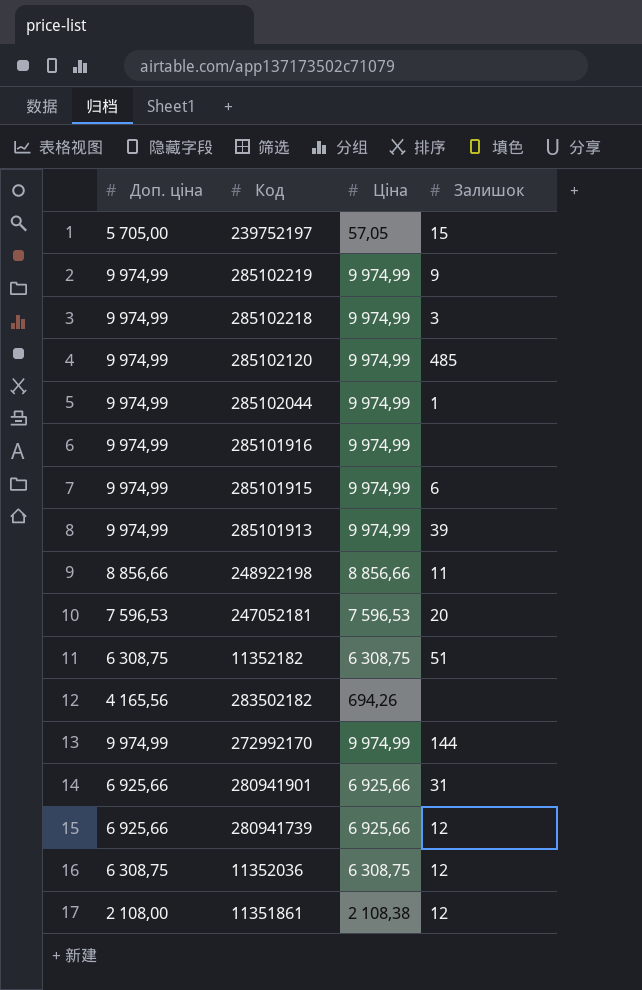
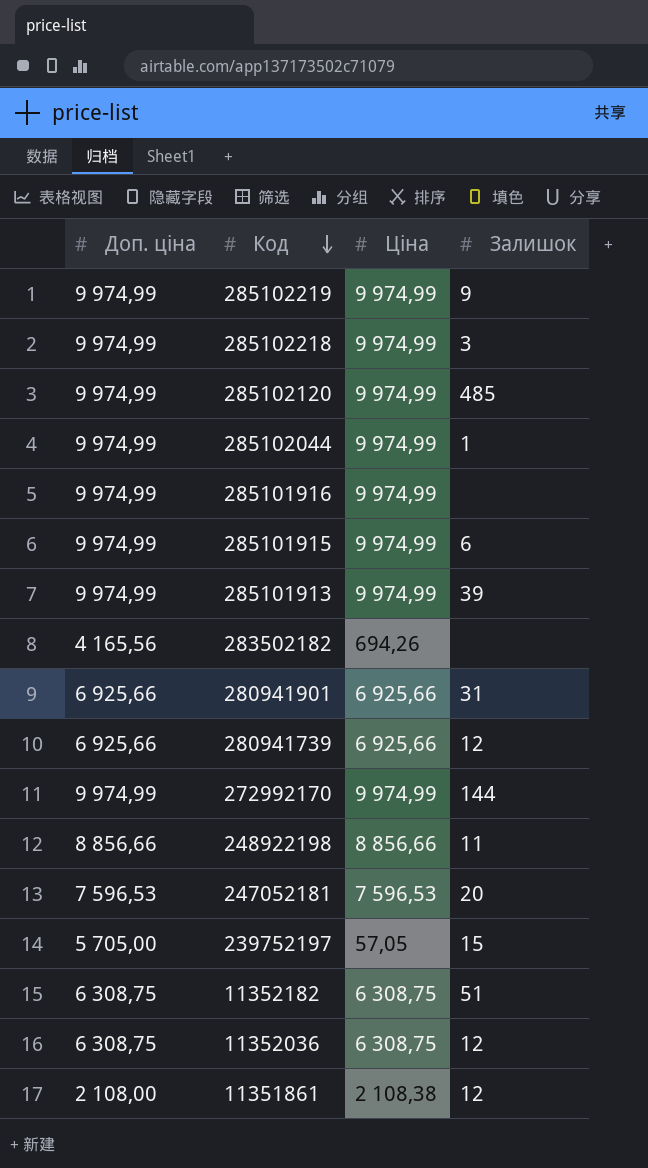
row order: none -> Код descending

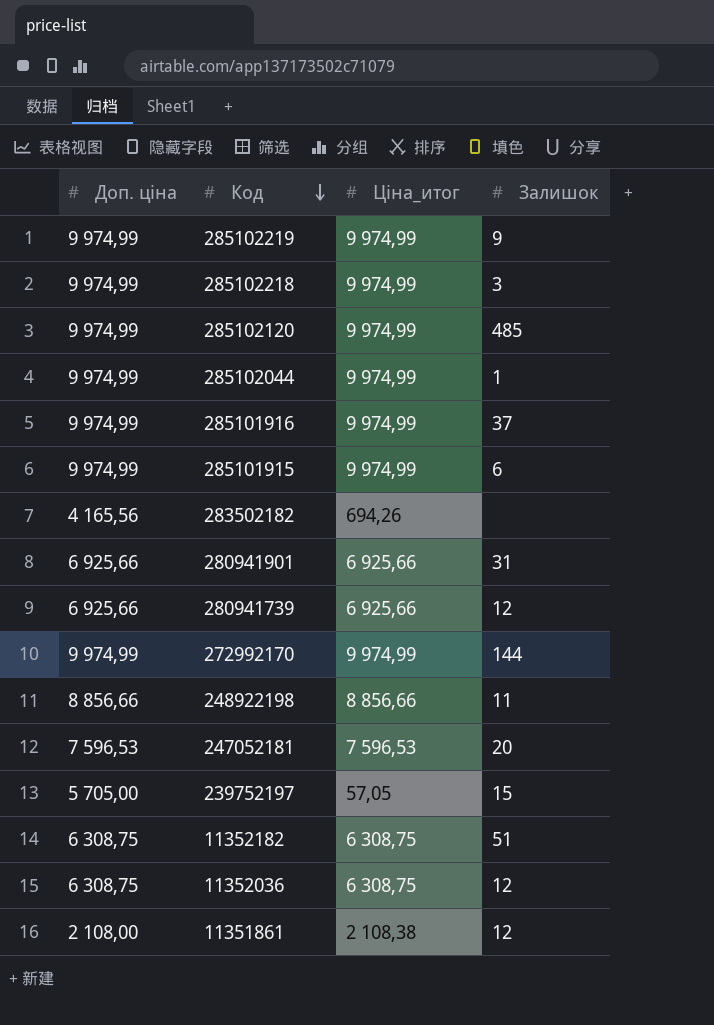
column name: Ціна -> Ціна_итог
row 285101913: 9 974,99 | 9 974,99 | 39 -> none
285101916 | Залишок: none -> 37

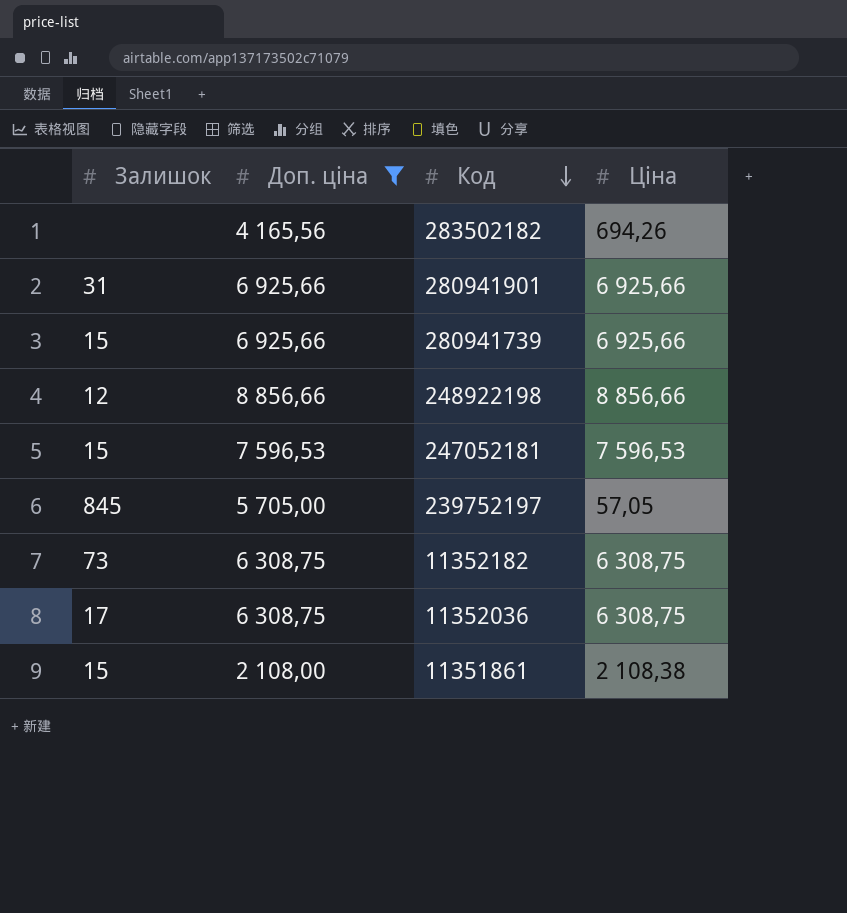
filter: none -> Доп. ціна != 9 974,99
column Залишок | position: 4 -> 1
column name: Ціна_итог -> Ціна
280941739 | Залишок: 12 -> 15
248922198 | Залишок: 11 -> 12
247052181 | Залишок: 20 -> 15
239752197 | Залишок: 15 -> 845
11352182 | Залишок: 51 -> 73
11352036 | Залишок: 12 -> 17
11351861 | Залишок: 12 -> 15

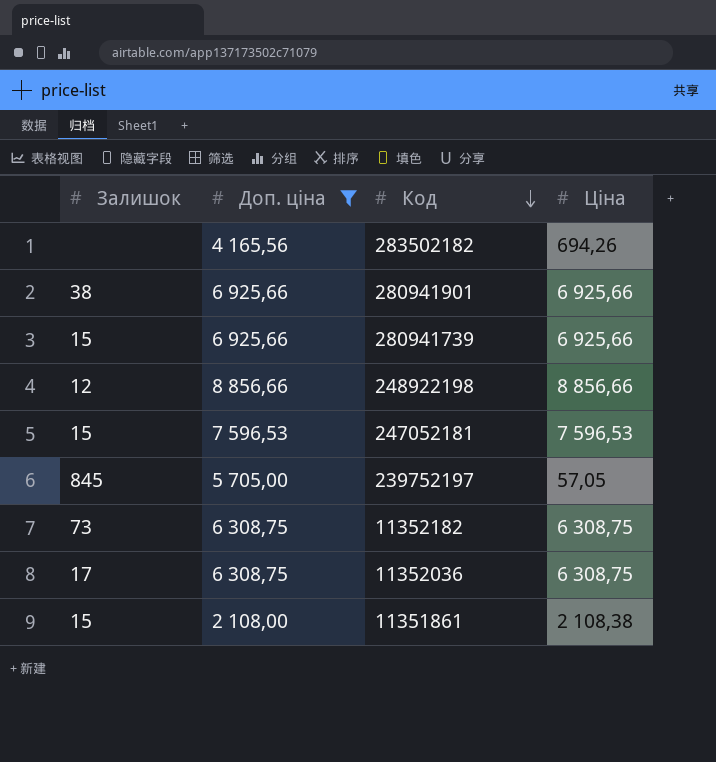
280941901 | Залишок: 31 -> 38

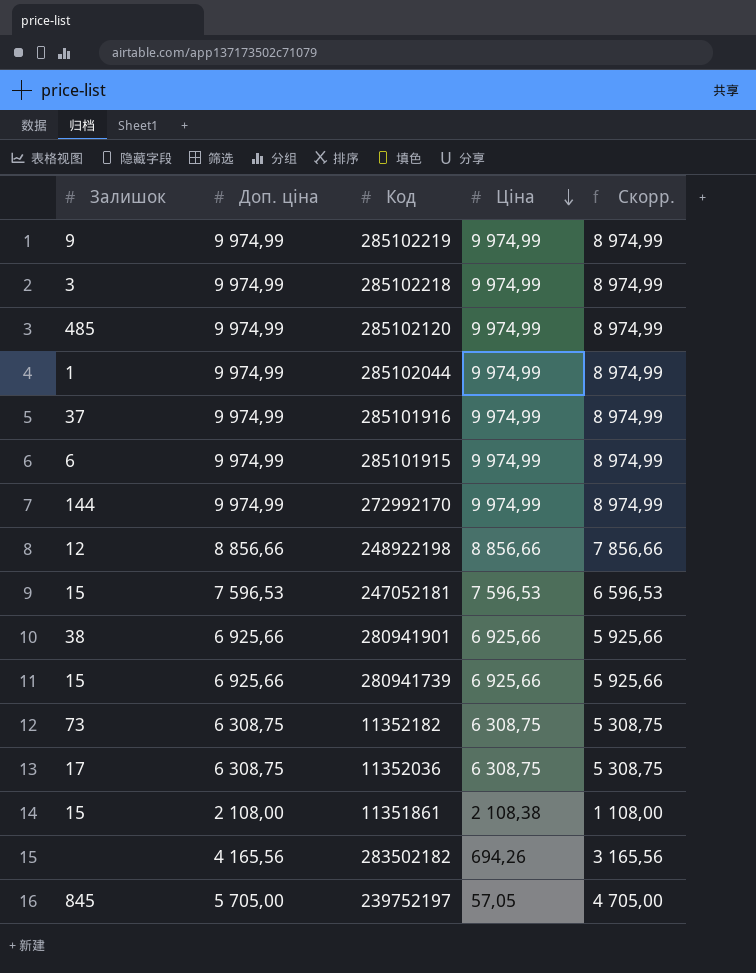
filter: Доп. ціна != 9 974,99 -> none
row order: Код descending -> Ціна descending
column Скорр. | formula: none -> [Доп. ціна] - 1000

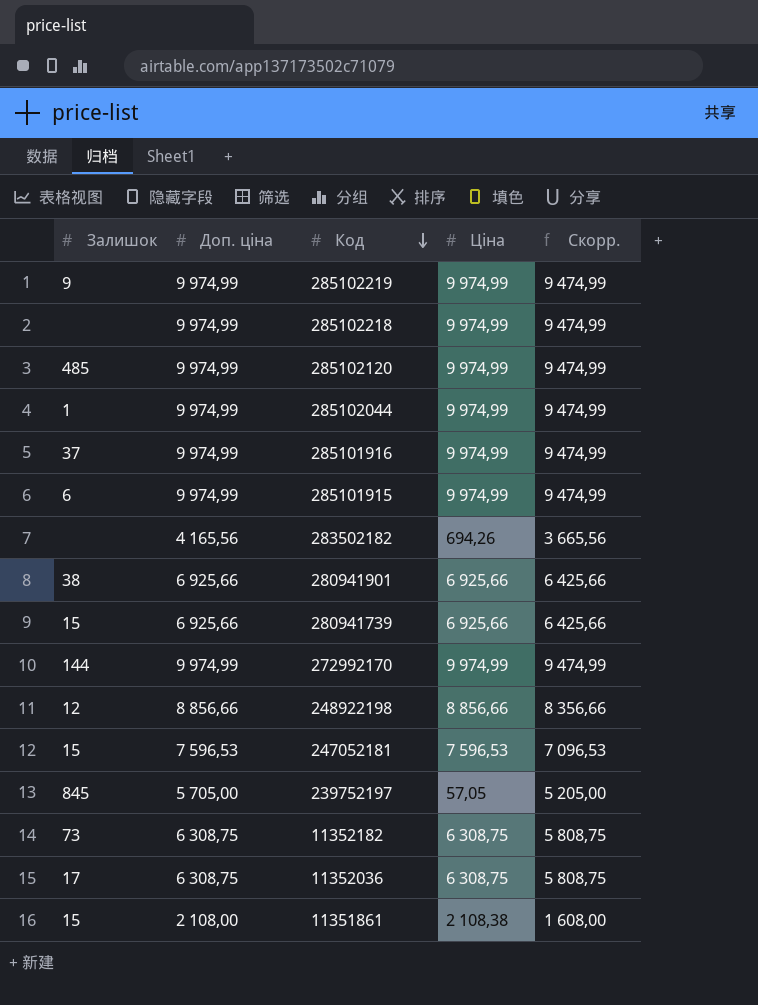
row order: Ціна descending -> Код descending
column Скорр. | formula: [Доп. ціна] - 1000 -> [Доп. ціна] - 500
285102218 | Залишок: 3 -> none

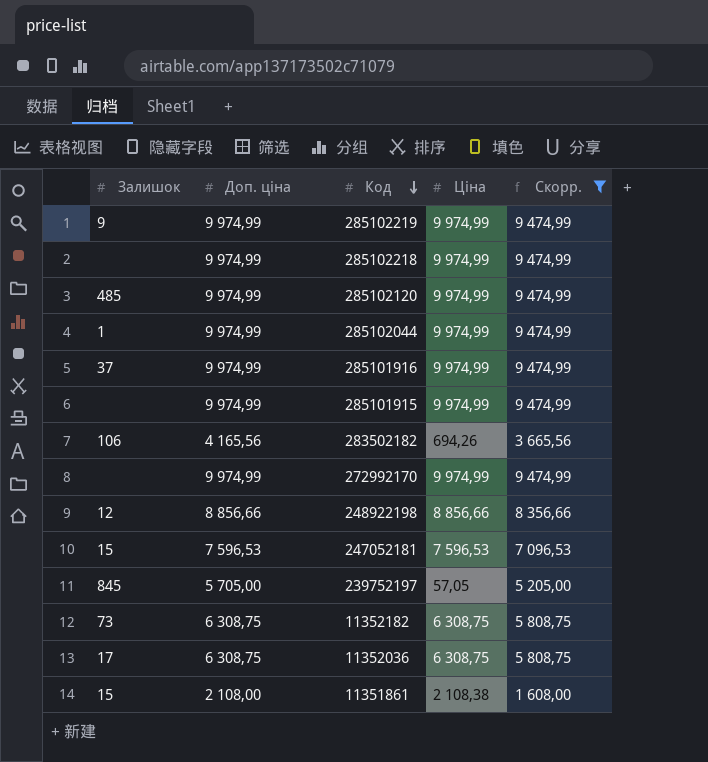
filter: none -> Скорр. != 6 425,66
285101915 | Залишок: 6 -> none
283502182 | Залишок: none -> 106
272992170 | Залишок: 144 -> none

